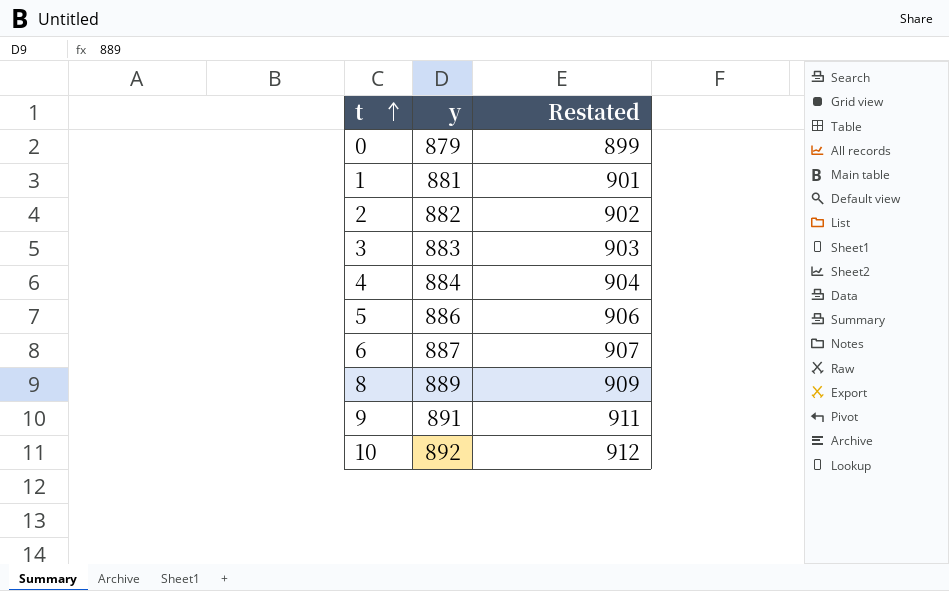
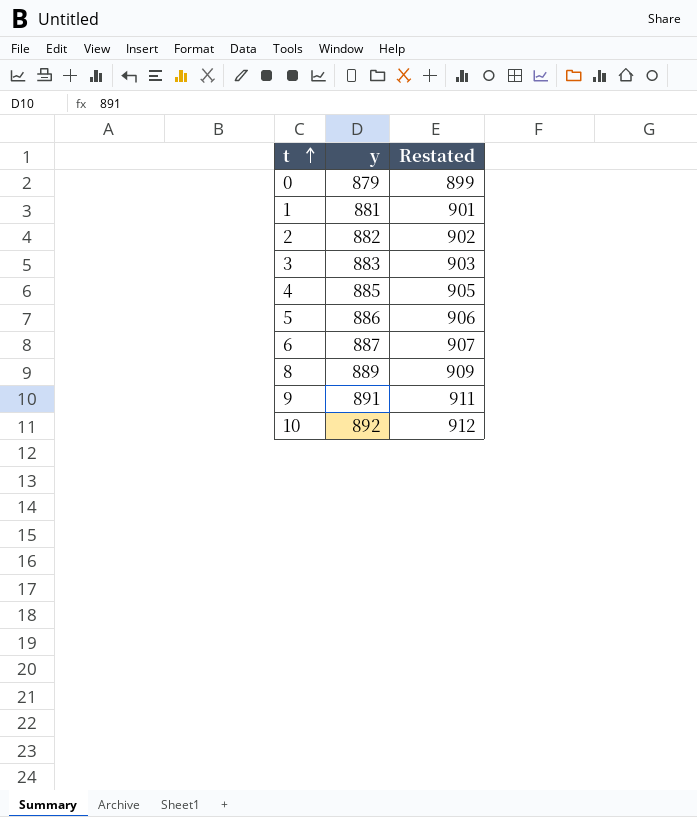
4 | y: 884 -> 885
4 | Restated: 904 -> 905

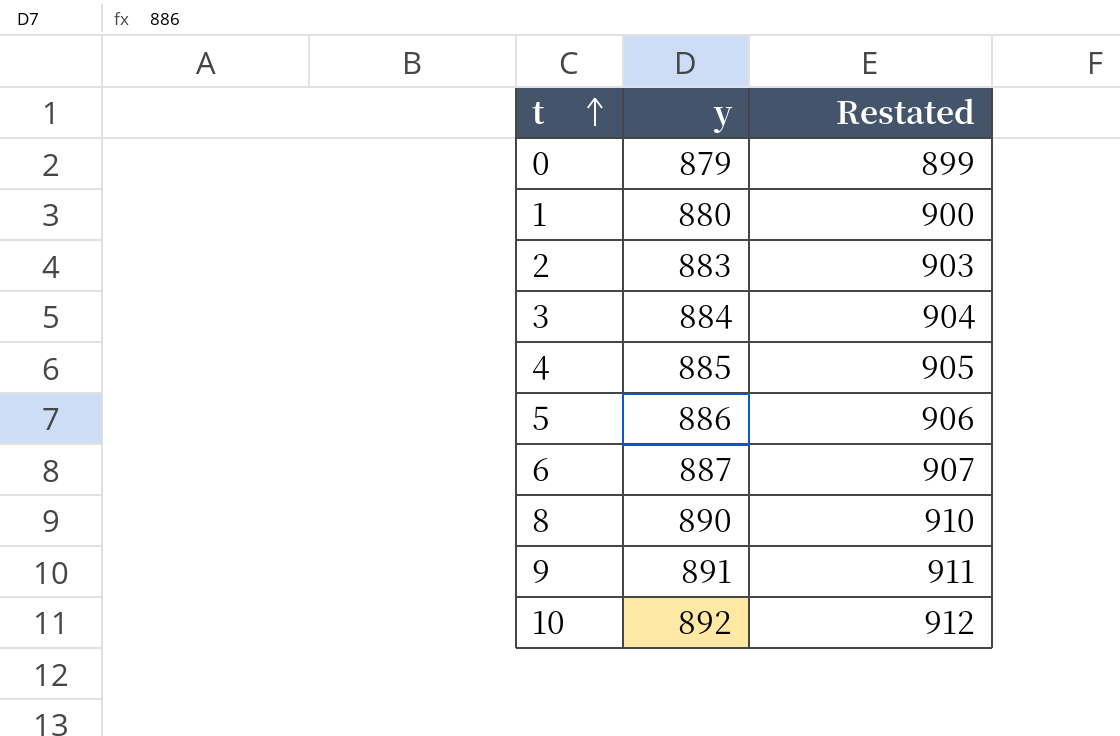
1 | y: 881 -> 880
1 | Restated: 901 -> 900
2 | y: 882 -> 883
2 | Restated: 902 -> 903
3 | y: 883 -> 884
3 | Restated: 903 -> 904
8 | y: 889 -> 890
8 | Restated: 909 -> 910

